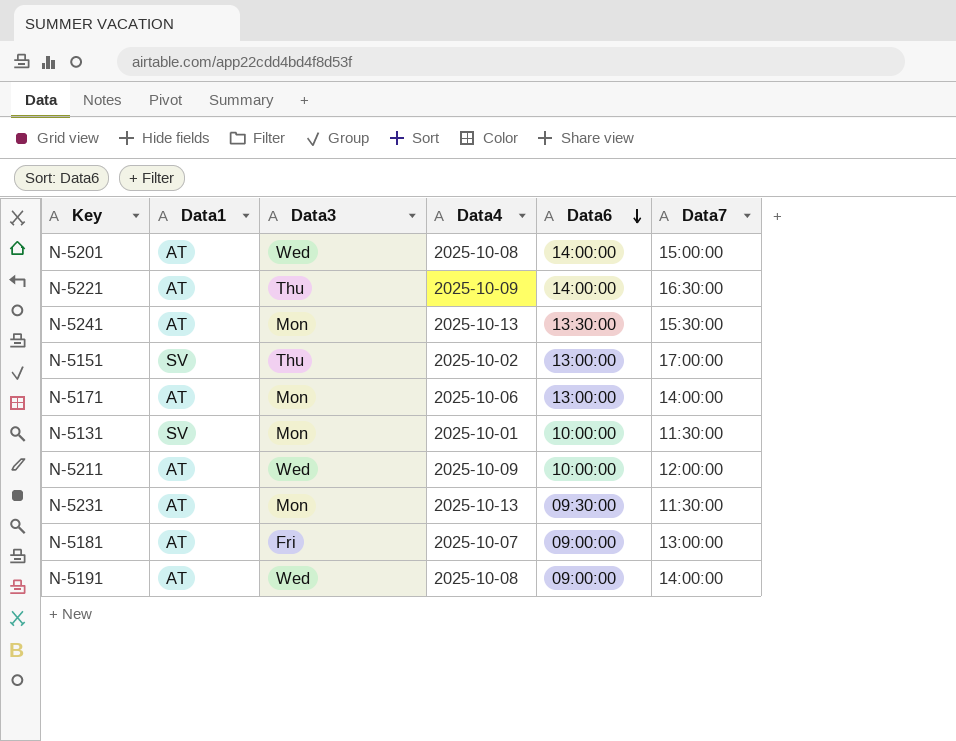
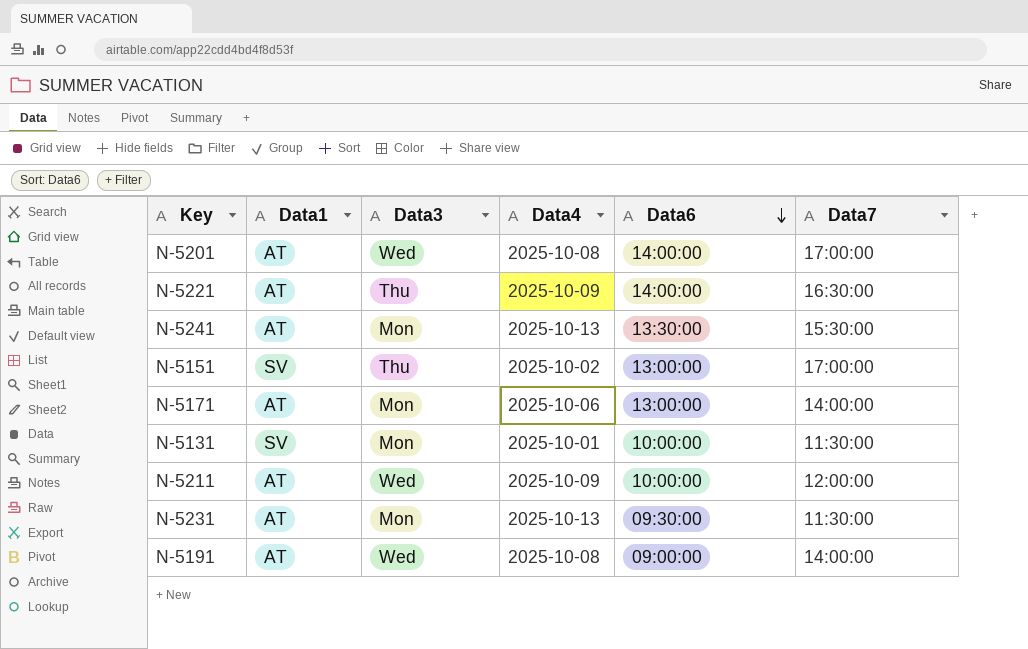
row N-5181: AT | Fri | 2025-10-07 | 09:00:00 | 13:00:00 -> none
N-5201 | Data7: 15:00:00 -> 17:00:00

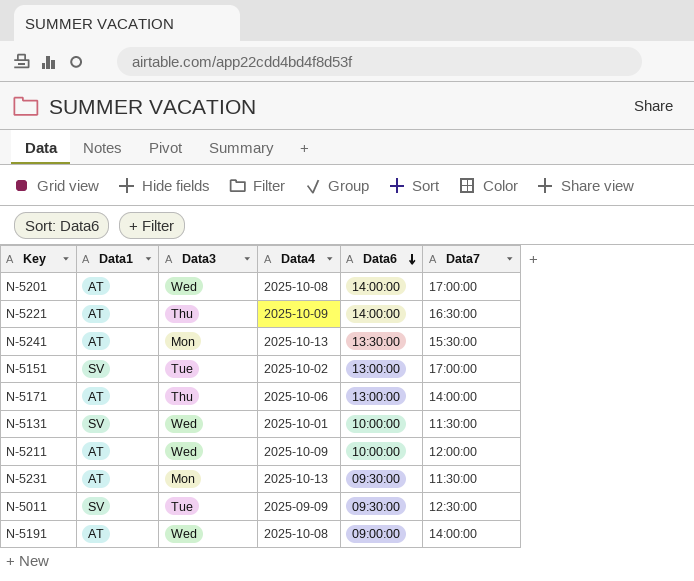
N-5151 | Data3: Thu -> Tue
N-5171 | Data3: Mon -> Thu
N-5131 | Data3: Mon -> Wed
row N-5011: none -> SV | Tue | 2025-09-09 | 09:30:00 | 12:30:00

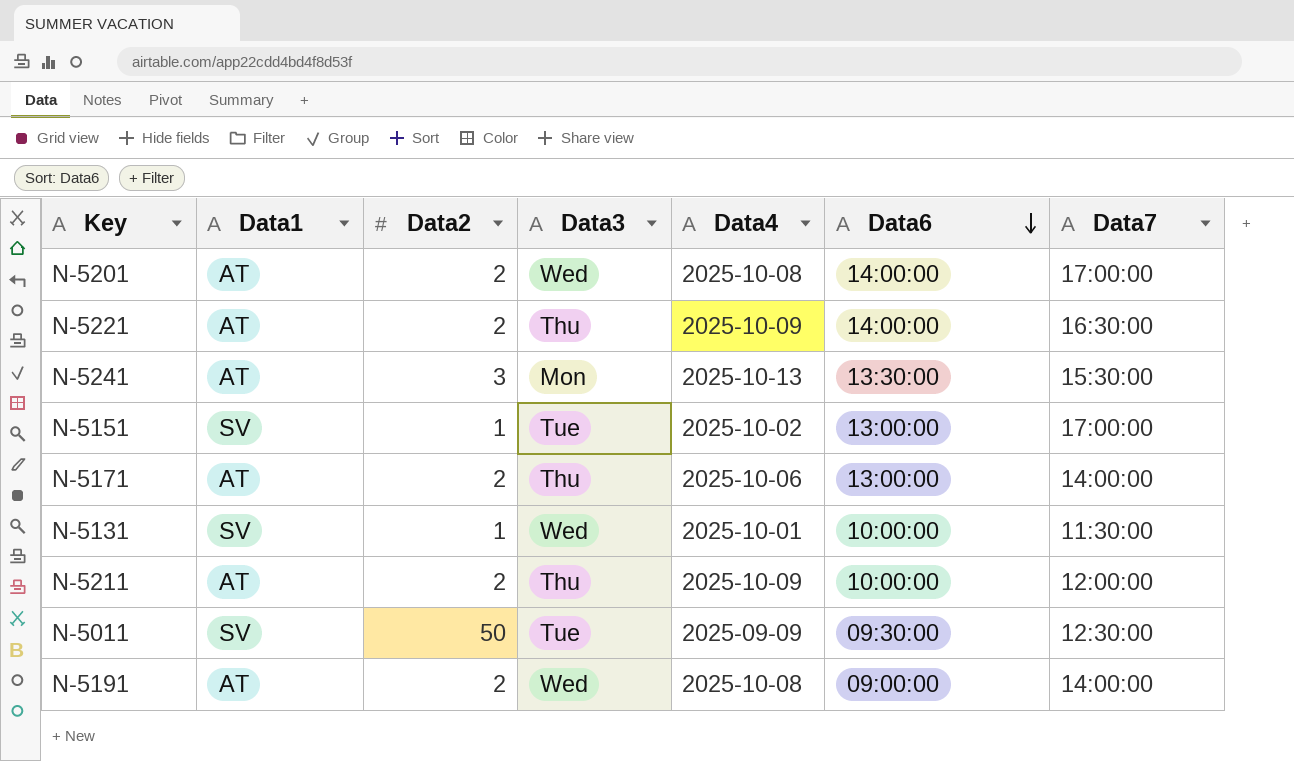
column Data2 | position: none -> 3
row N-5231: AT | Mon | 2025-10-13 | 09:30:00 | 11:30:00 -> none
N-5211 | Data3: Wed -> Thu

